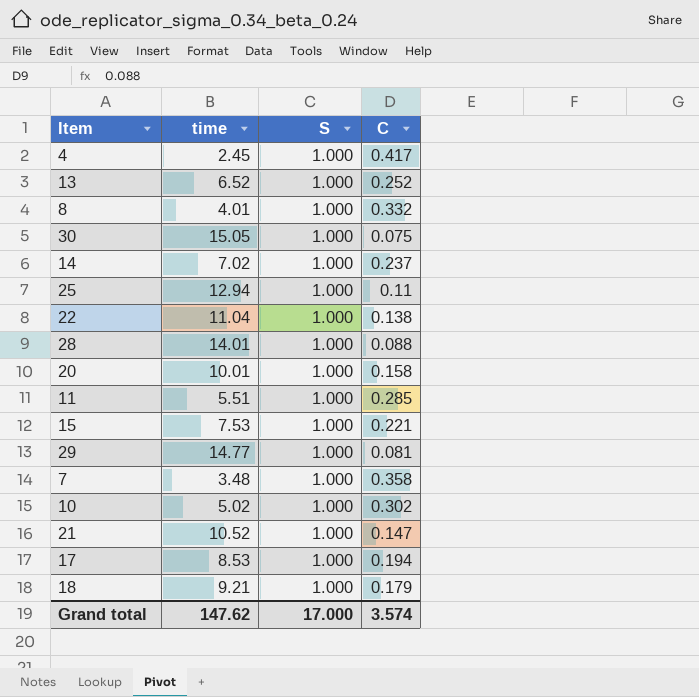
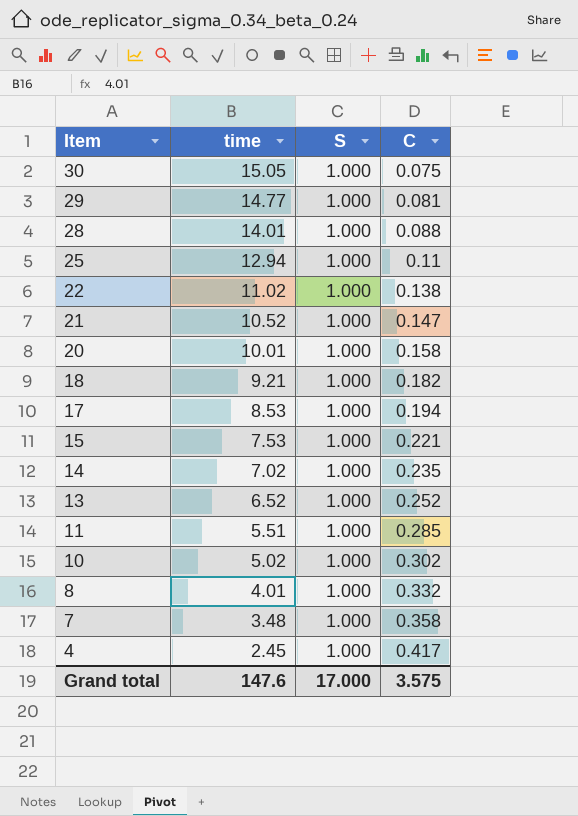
row order: none -> Item descending
22 | time: 11.04 -> 11.02
18 | C: 0.179 -> 0.182
14 | C: 0.237 -> 0.235
Grand total | time: 147.62 -> 147.6
Grand total | C: 3.574 -> 3.575

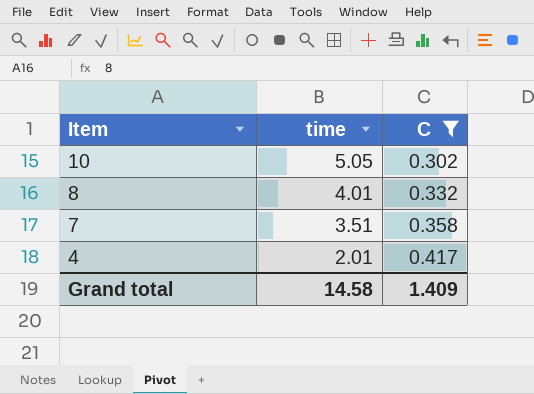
filter: none -> C >= 0.302
column S | position: 3 -> none
10 | time: 5.02 -> 5.05
7 | time: 3.48 -> 3.51
4 | time: 2.45 -> 2.01
Grand total | time: 147.6 -> 14.58
Grand total | C: 3.575 -> 1.409

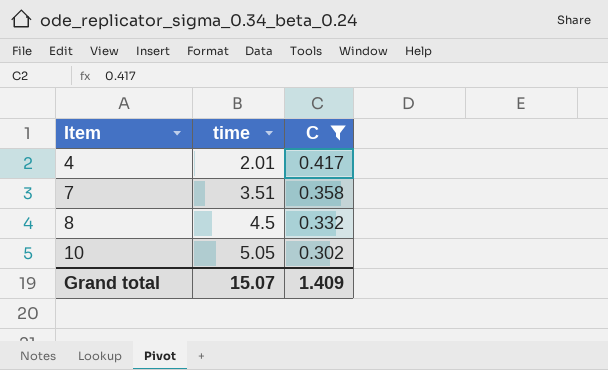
row order: Item descending -> Item ascending
8 | time: 4.01 -> 4.5
Grand total | time: 14.58 -> 15.07

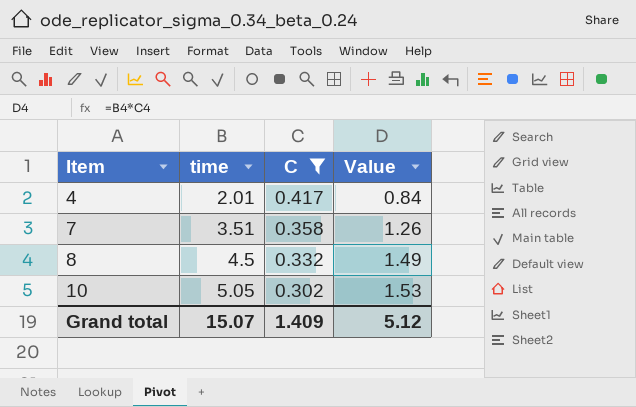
column Value | formula: none -> [time] * [C]

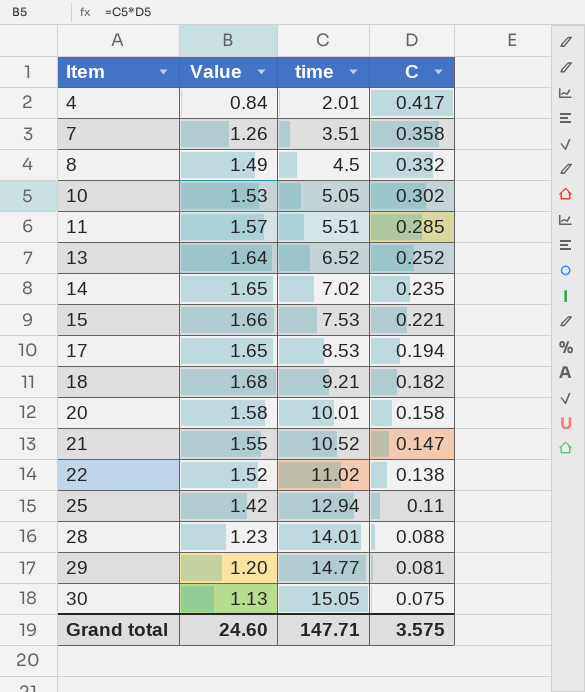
filter: C >= 0.302 -> none
column Value | position: 4 -> 2
Grand total | Value: 5.12 -> 24.60
Grand total | time: 15.07 -> 147.71
Grand total | C: 1.409 -> 3.575

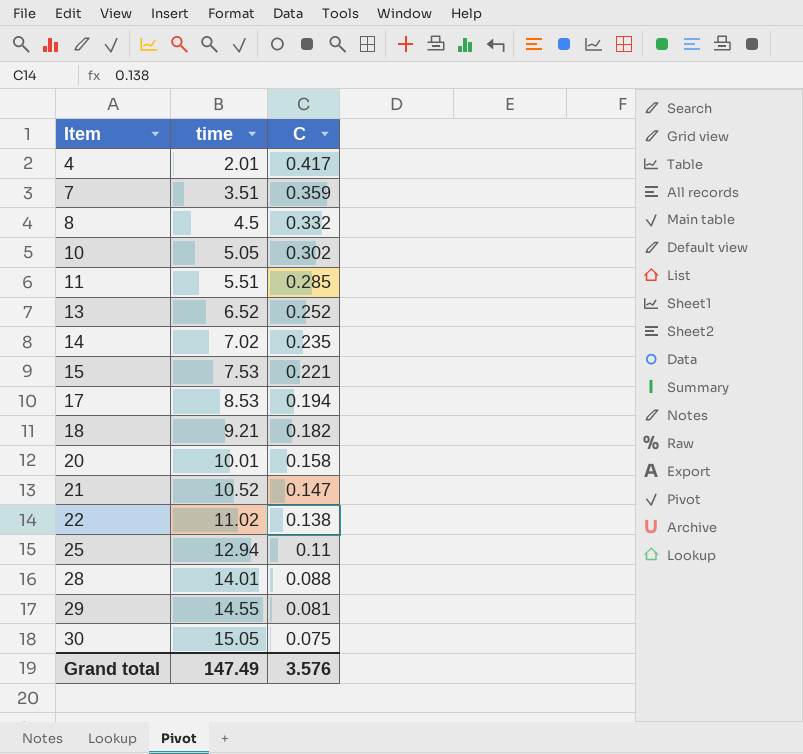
column Value | formula: [time] * [C] -> none
7 | C: 0.358 -> 0.359
29 | time: 14.77 -> 14.55
Grand total | time: 147.71 -> 147.49
Grand total | C: 3.575 -> 3.576

